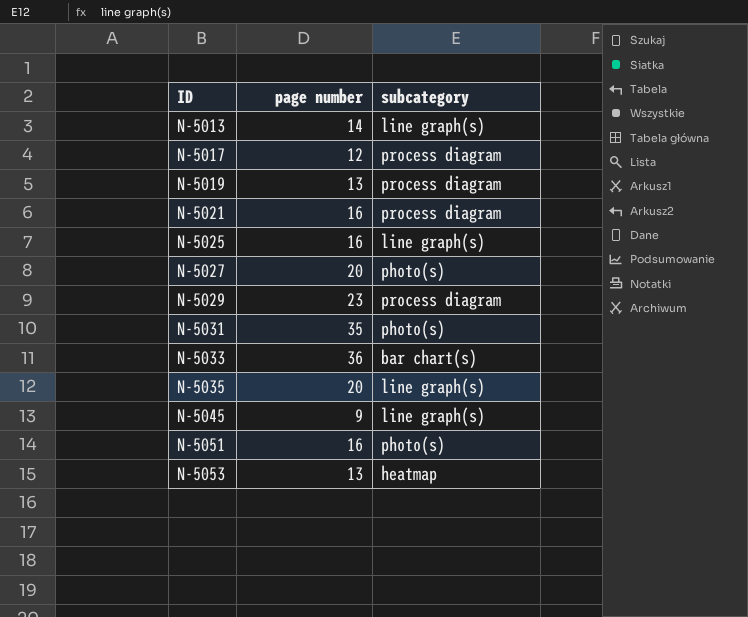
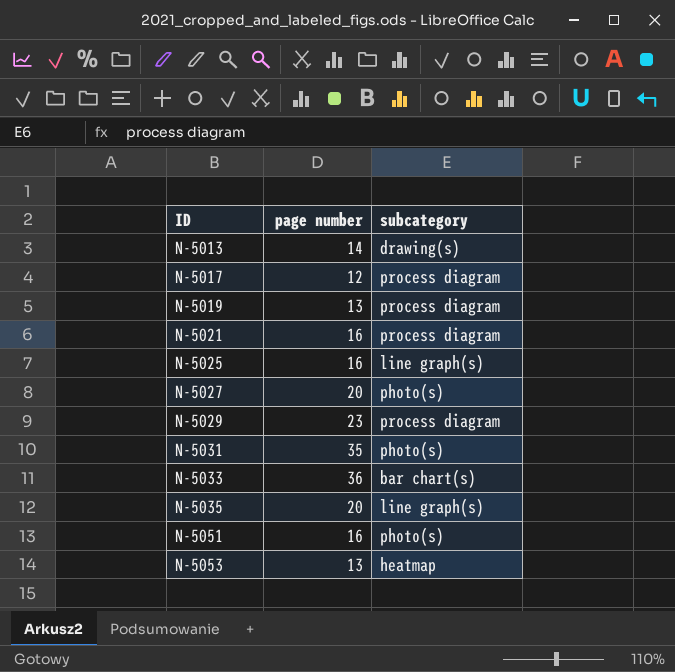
row N-5045: 9 | line graph(s) -> none
N-5013 | subcategory: line graph(s) -> drawing(s)

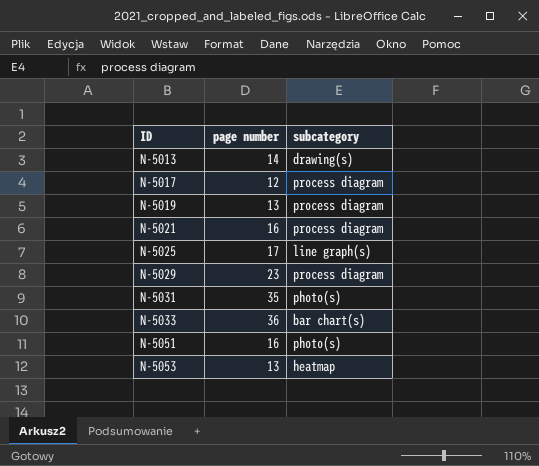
row N-5027: 20 | photo(s) -> none
row N-5035: 20 | line graph(s) -> none
N-5025 | page number: 16 -> 17

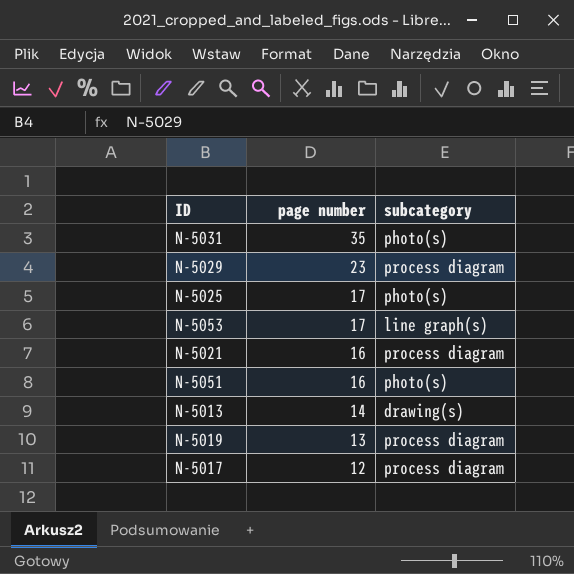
row order: ID ascending -> page number descending
row N-5033: 36 | bar chart(s) -> none
N-5025 | subcategory: line graph(s) -> photo(s)
N-5053 | page number: 13 -> 17
N-5053 | subcategory: heatmap -> line graph(s)

